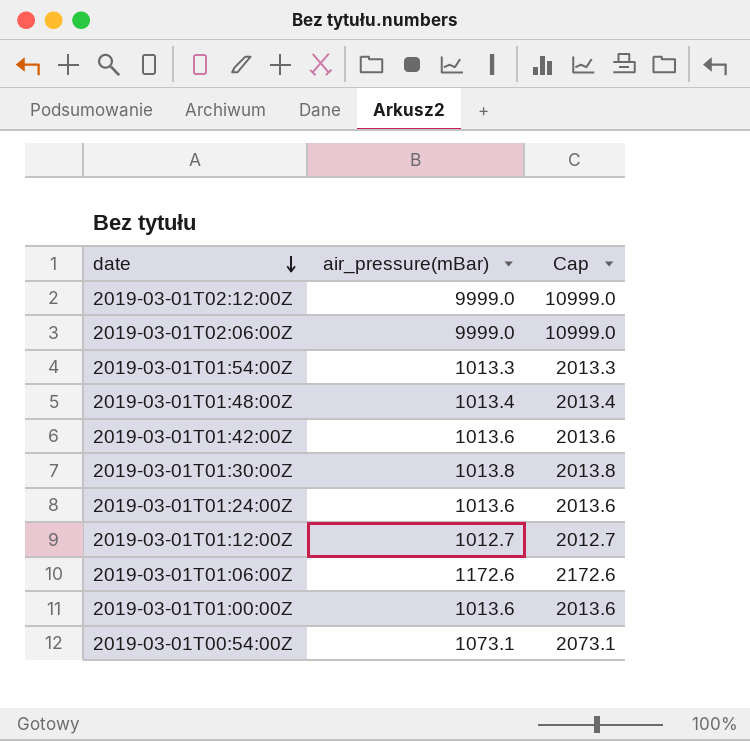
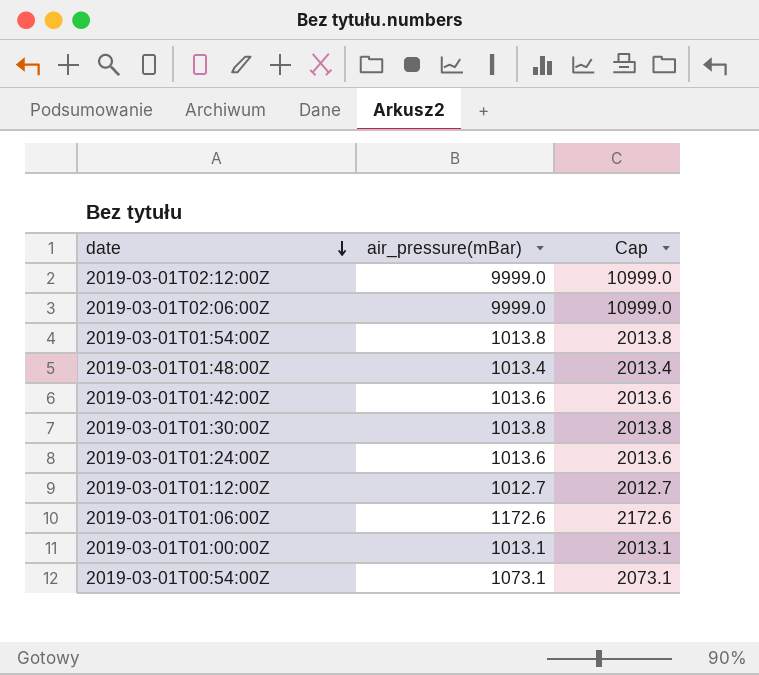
2019-03-01T01:54:00Z | air_pressure(mBar): 1013.3 -> 1013.8
2019-03-01T01:54:00Z | Cap: 2013.3 -> 2013.8
2019-03-01T01:00:00Z | air_pressure(mBar): 1013.6 -> 1013.1
2019-03-01T01:00:00Z | Cap: 2013.6 -> 2013.1

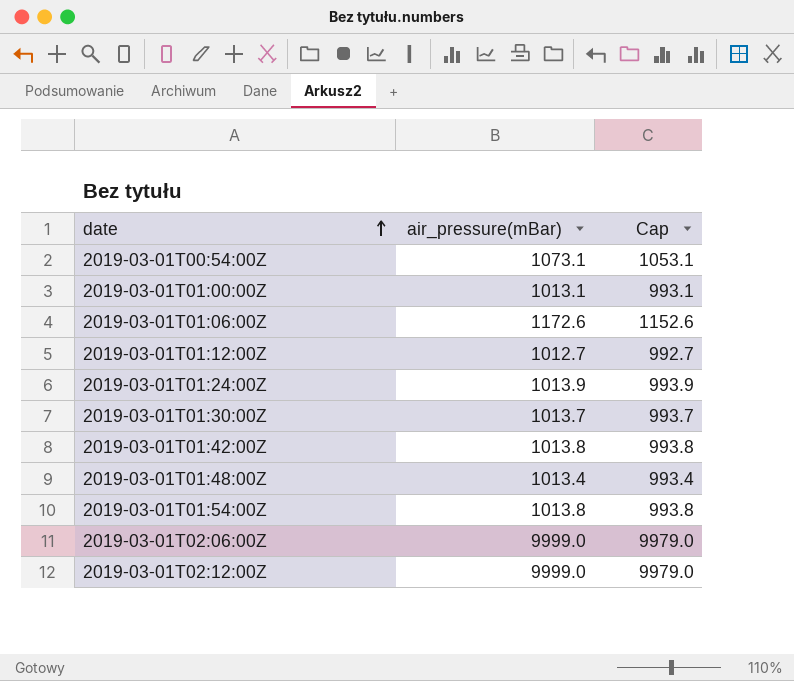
row order: date descending -> date ascending
column Cap | formula: [air_pressure(mBar)] + 1000 -> [air_pressure(mBar)] - 20
2019-03-01T01:24:00Z | air_pressure(mBar): 1013.6 -> 1013.9
2019-03-01T01:30:00Z | air_pressure(mBar): 1013.8 -> 1013.7
2019-03-01T01:42:00Z | air_pressure(mBar): 1013.6 -> 1013.8

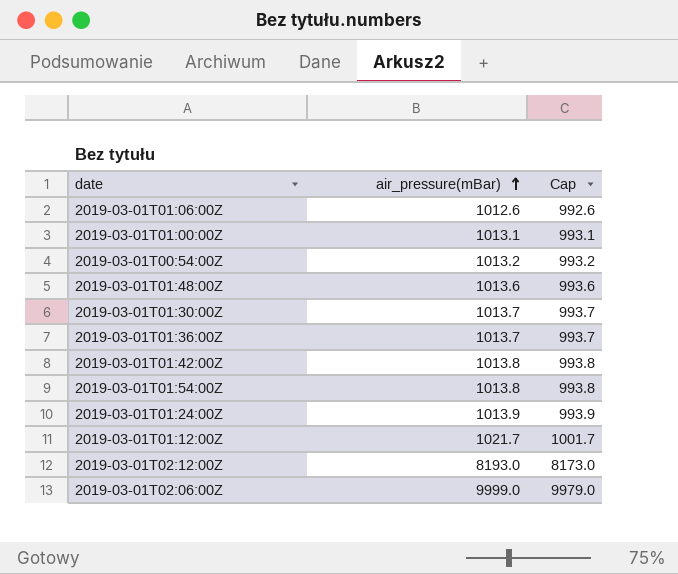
row order: date ascending -> air_pressure(mBar) ascending
2019-03-01T01:06:00Z | air_pressure(mBar): 1172.6 -> 1012.6
2019-03-01T01:06:00Z | Cap: 1152.6 -> 992.6
2019-03-01T00:54:00Z | air_pressure(mBar): 1073.1 -> 1013.2
2019-03-01T00:54:00Z | Cap: 1053.1 -> 993.2
2019-03-01T01:48:00Z | air_pressure(mBar): 1013.4 -> 1013.6
2019-03-01T01:48:00Z | Cap: 993.4 -> 993.6
row 2019-03-01T01:36:00Z: none -> 1013.7 | 993.7
2019-03-01T01:12:00Z | air_pressure(mBar): 1012.7 -> 1021.7
2019-03-01T01:12:00Z | Cap: 992.7 -> 1001.7
2019-03-01T02:12:00Z | air_pressure(mBar): 9999.0 -> 8193.0
2019-03-01T02:12:00Z | Cap: 9979.0 -> 8173.0

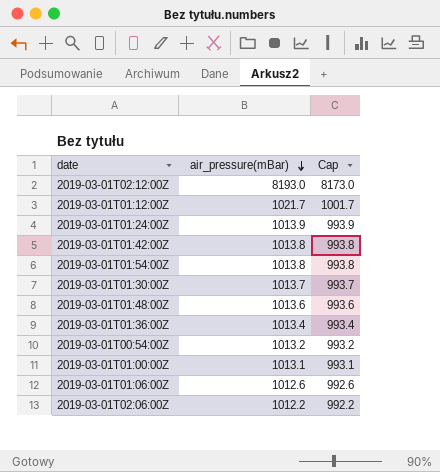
row order: air_pressure(mBar) ascending -> air_pressure(mBar) descending
2019-03-01T01:36:00Z | air_pressure(mBar): 1013.7 -> 1013.4
2019-03-01T01:36:00Z | Cap: 993.7 -> 993.4
2019-03-01T02:06:00Z | air_pressure(mBar): 9999.0 -> 1012.2
2019-03-01T02:06:00Z | Cap: 9979.0 -> 992.2

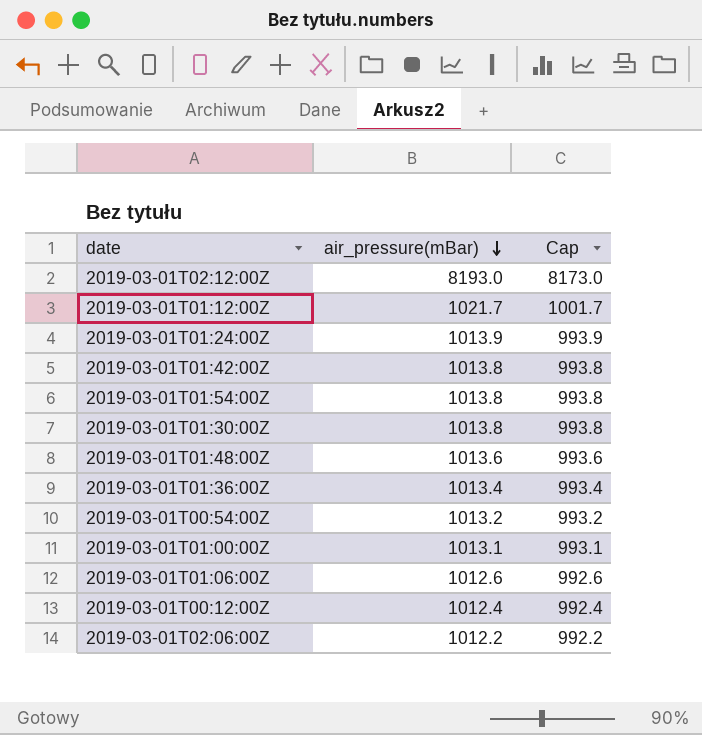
2019-03-01T01:30:00Z | air_pressure(mBar): 1013.7 -> 1013.8
2019-03-01T01:30:00Z | Cap: 993.7 -> 993.8
row 2019-03-01T00:12:00Z: none -> 1012.4 | 992.4

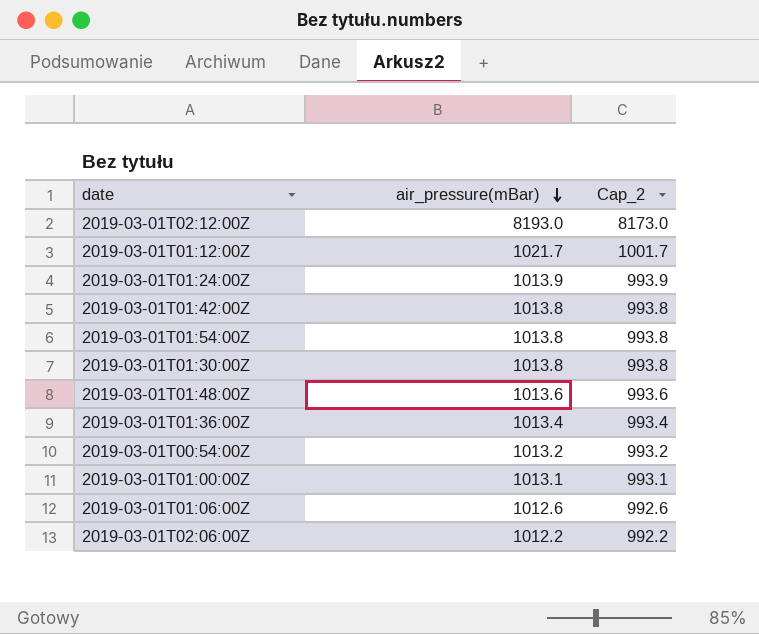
column name: Cap -> Cap_2
row 2019-03-01T00:12:00Z: 1012.4 | 992.4 -> none

